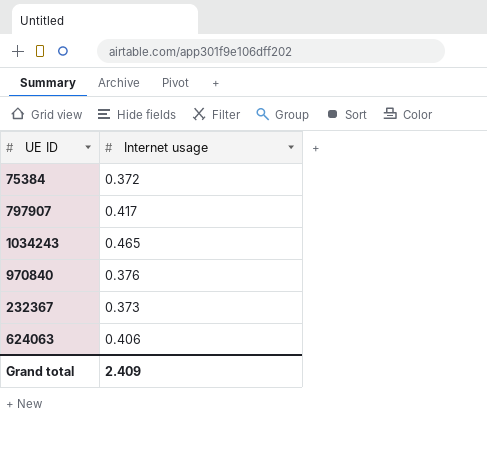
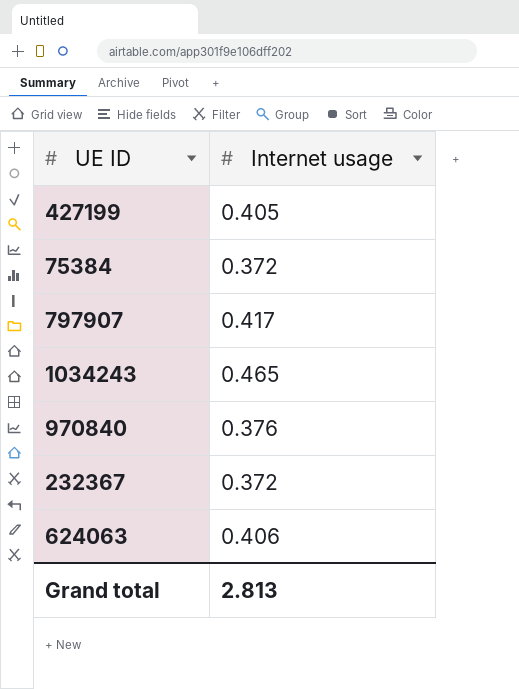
row 427199: none -> 0.405
232367 | Internet usage: 0.373 -> 0.372
Grand total | Internet usage: 2.409 -> 2.813

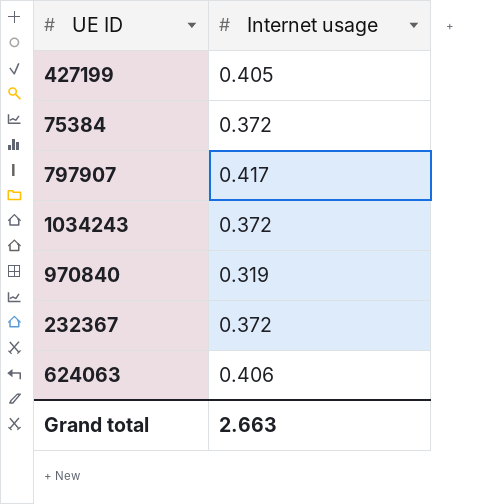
1034243 | Internet usage: 0.465 -> 0.372
970840 | Internet usage: 0.376 -> 0.319
Grand total | Internet usage: 2.813 -> 2.663

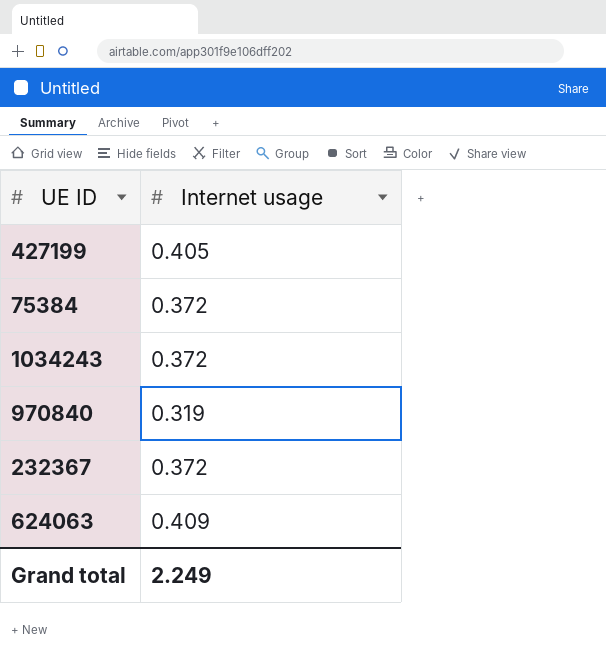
row 797907: 0.417 -> none
624063 | Internet usage: 0.406 -> 0.409
Grand total | Internet usage: 2.663 -> 2.249

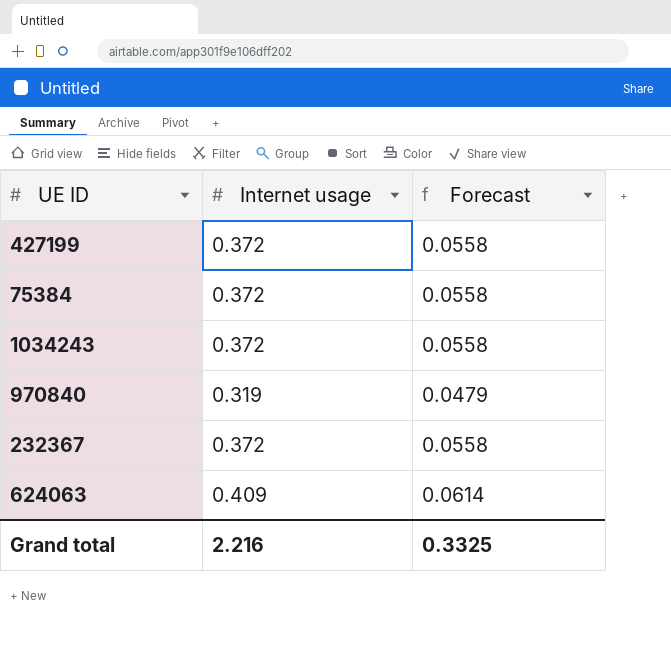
column Forecast | formula: none -> [Internet usage] * 0.15
427199 | Internet usage: 0.405 -> 0.372
Grand total | Internet usage: 2.249 -> 2.216

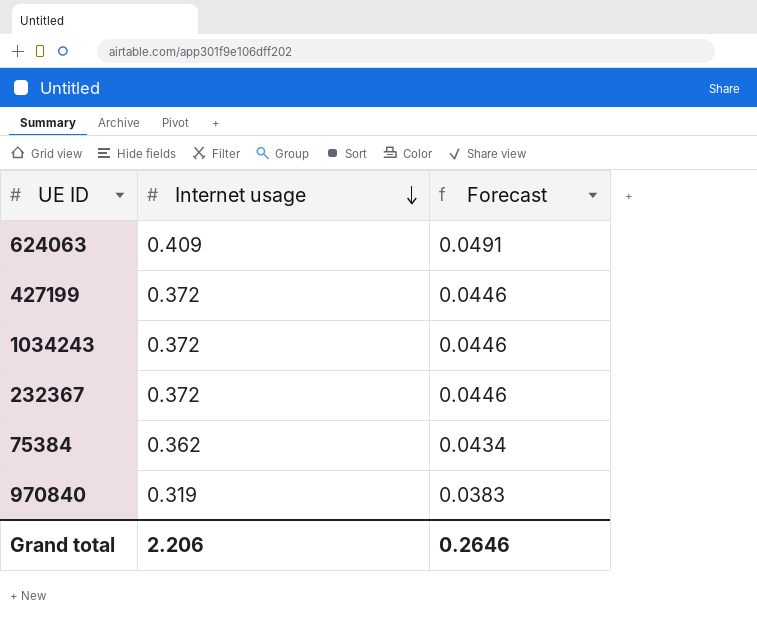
row order: none -> Internet usage descending
column Forecast | formula: [Internet usage] * 0.15 -> [Internet usage] * 0.12
75384 | Internet usage: 0.372 -> 0.362
Grand total | Internet usage: 2.216 -> 2.206
Grand total | Forecast: 0.3325 -> 0.2646

